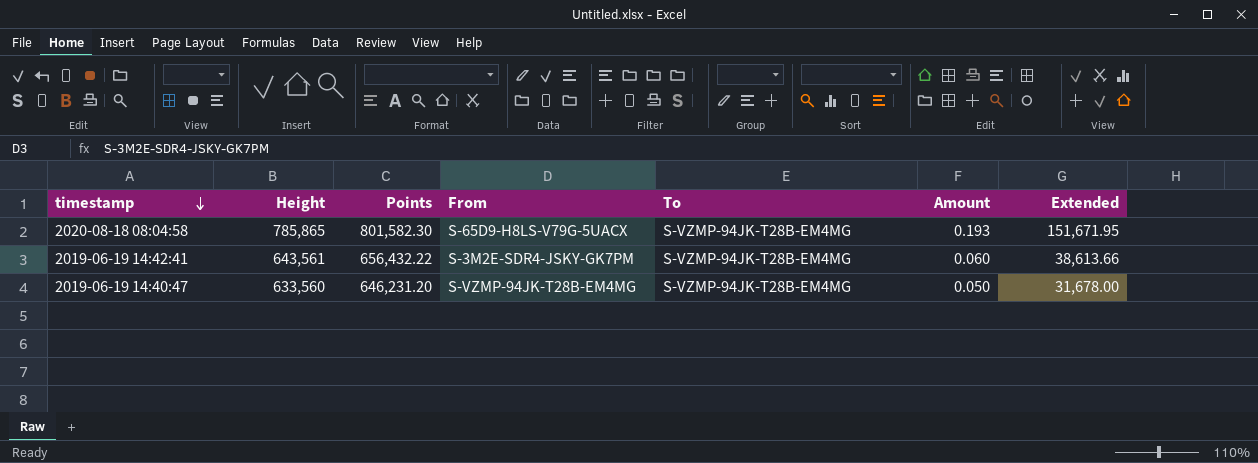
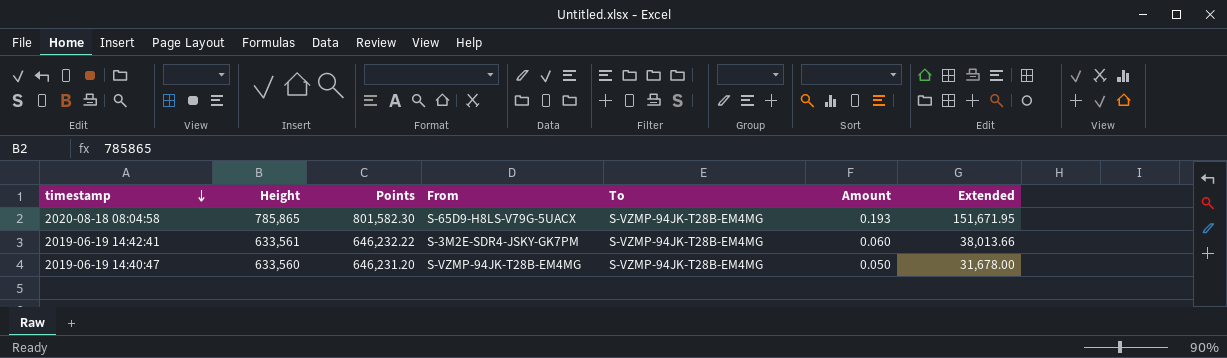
2019-06-19 14:42:41 | Height: 643,561 -> 633,561
2019-06-19 14:42:41 | Points: 656,432.22 -> 646,232.22
2019-06-19 14:42:41 | Extended: 38,613.66 -> 38,013.66

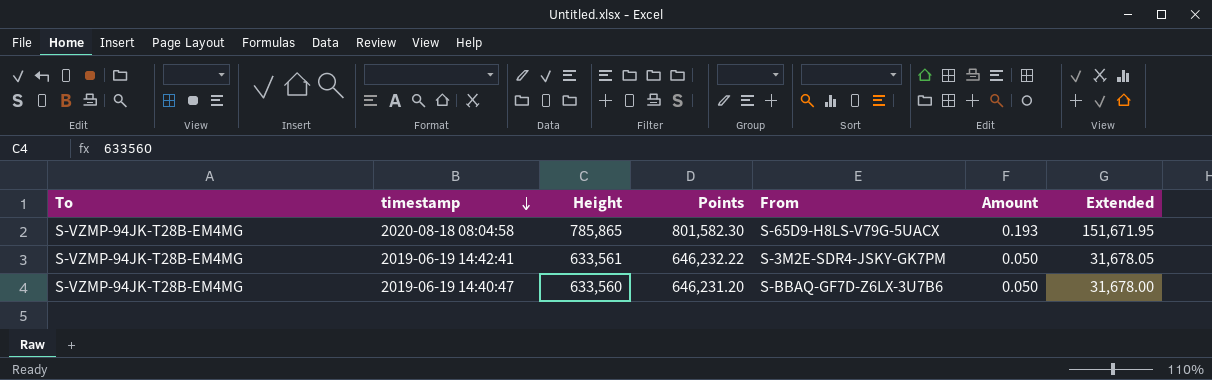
column To | position: 5 -> 1
2019-06-19 14:42:41 | Amount: 0.060 -> 0.050
2019-06-19 14:42:41 | Extended: 38,013.66 -> 31,678.05
2019-06-19 14:40:47 | From: S-VZMP-94JK-T28B-EM4MG -> S-BBAQ-GF7D-Z6LX-3U7B6

